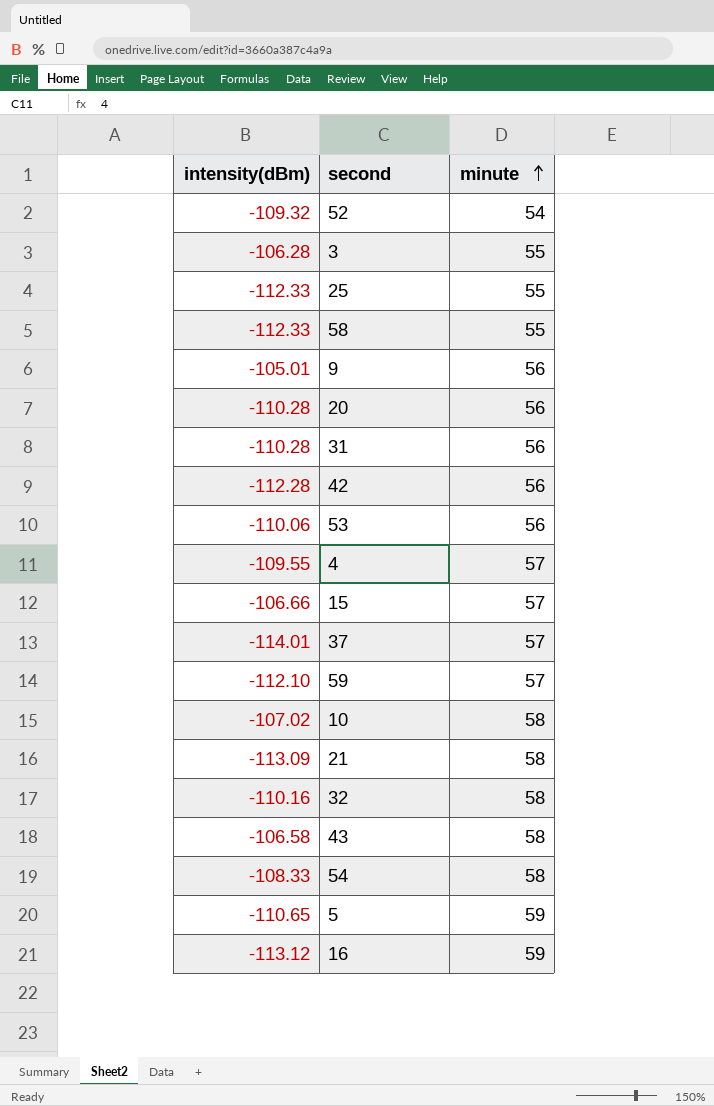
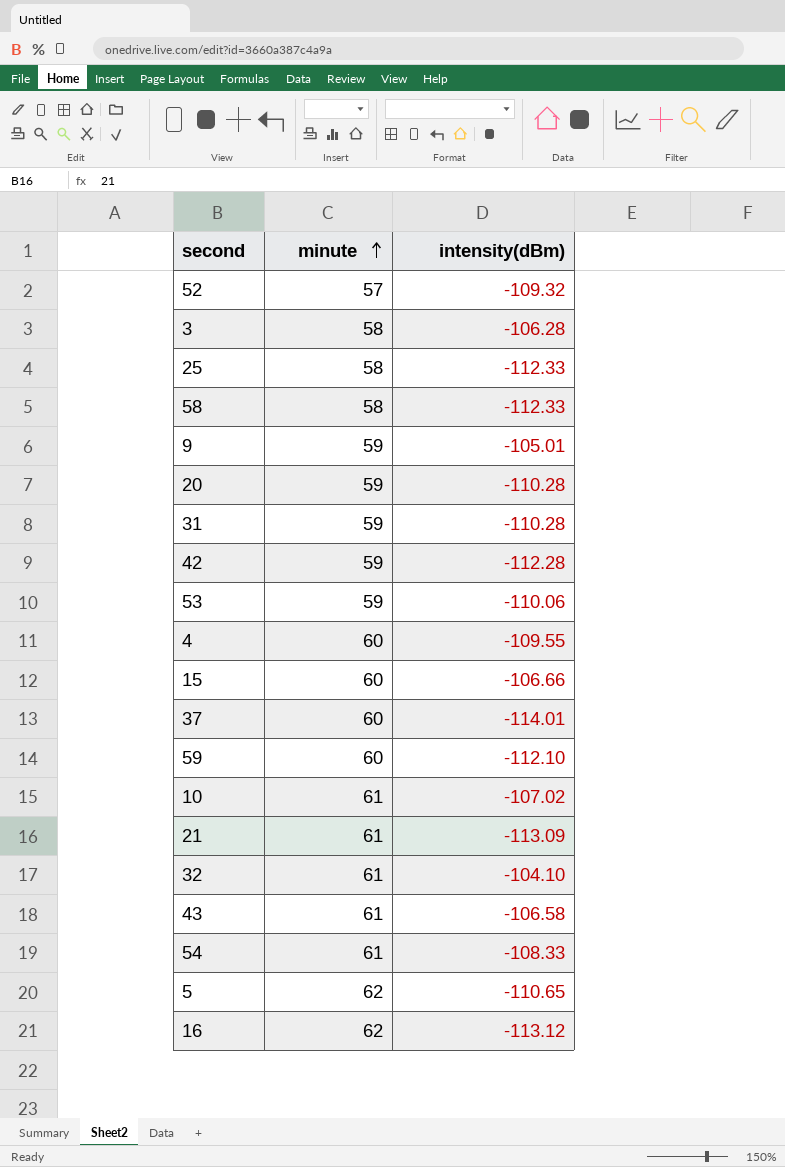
column intensity(dBm) | position: 1 -> 3
52 | minute: 54 -> 57
3 | minute: 55 -> 58
25 | minute: 55 -> 58
58 | minute: 55 -> 58
9 | minute: 56 -> 59
20 | minute: 56 -> 59
31 | minute: 56 -> 59
42 | minute: 56 -> 59
53 | minute: 56 -> 59
4 | minute: 57 -> 60
15 | minute: 57 -> 60
37 | minute: 57 -> 60
59 | minute: 57 -> 60
10 | minute: 58 -> 61
21 | minute: 58 -> 61
32 | minute: 58 -> 61
32 | intensity(dBm): -110.16 -> -104.10
43 | minute: 58 -> 61
54 | minute: 58 -> 61
5 | minute: 59 -> 62
16 | minute: 59 -> 62

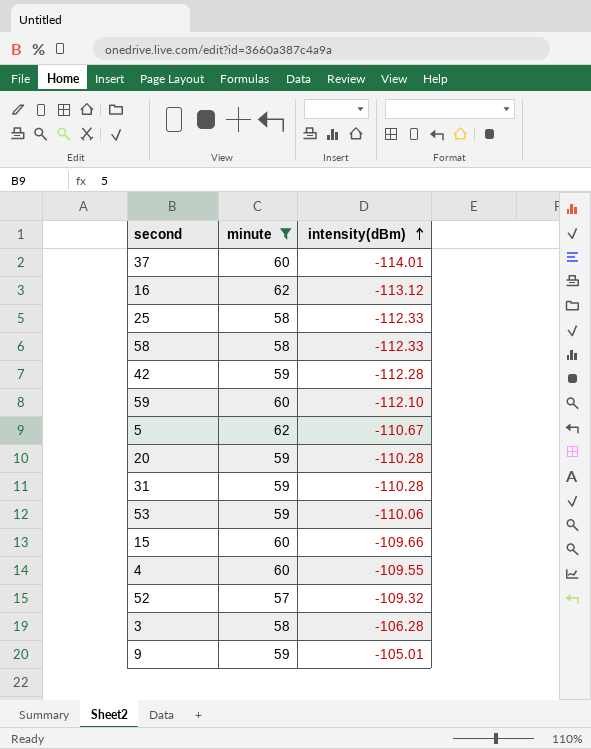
filter: none -> minute != 61
row order: minute ascending -> intensity(dBm) ascending
5 | intensity(dBm): -110.65 -> -110.67
15 | intensity(dBm): -106.66 -> -109.66

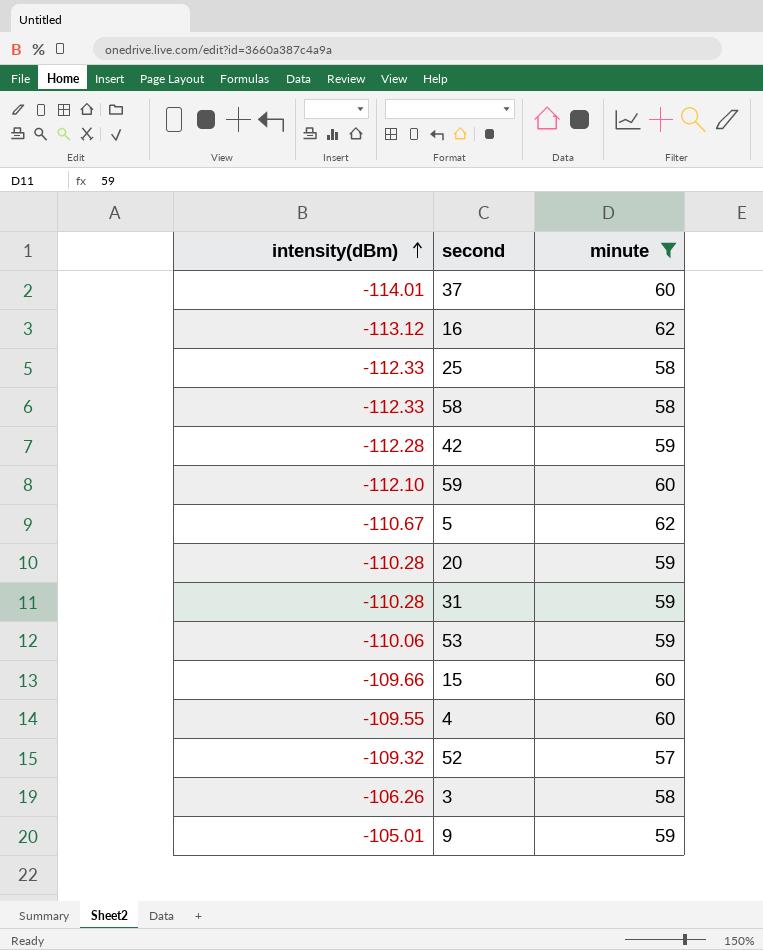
column intensity(dBm) | position: 3 -> 1
3 | intensity(dBm): -106.28 -> -106.26

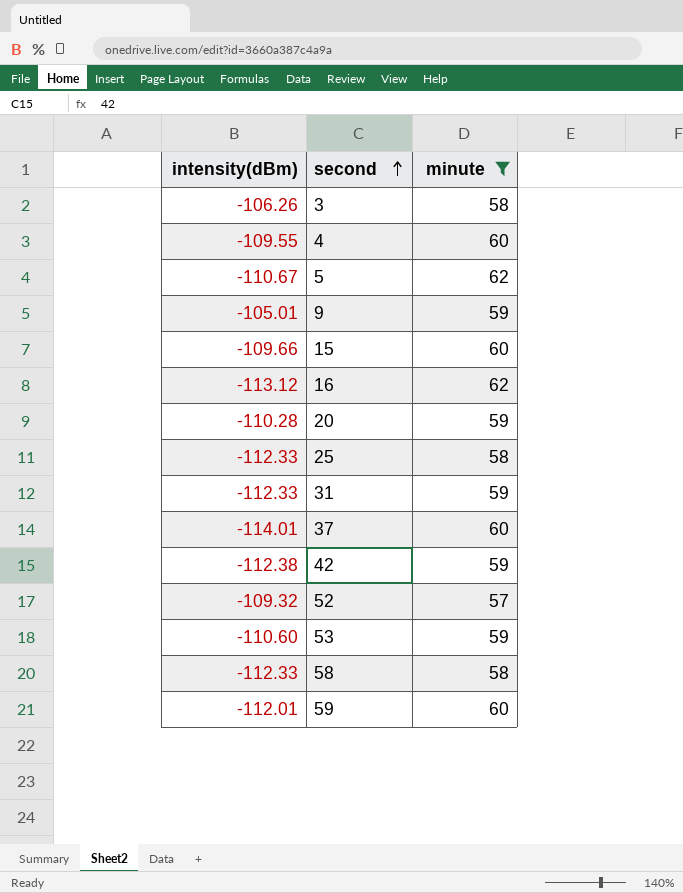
row order: intensity(dBm) ascending -> second ascending
31 | intensity(dBm): -110.28 -> -112.33
42 | intensity(dBm): -112.28 -> -112.38
53 | intensity(dBm): -110.06 -> -110.60
59 | intensity(dBm): -112.10 -> -112.01

